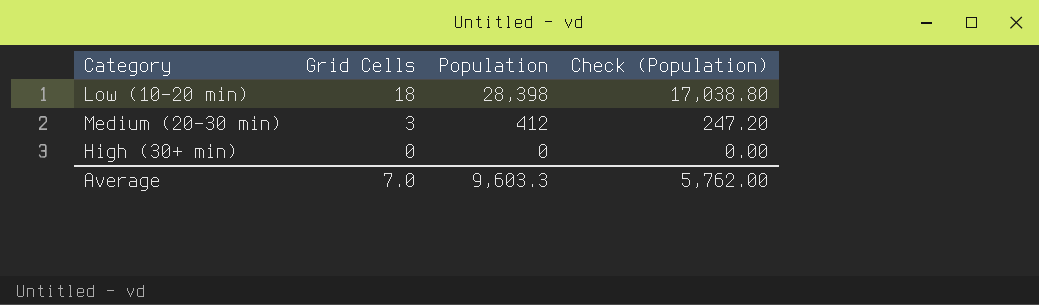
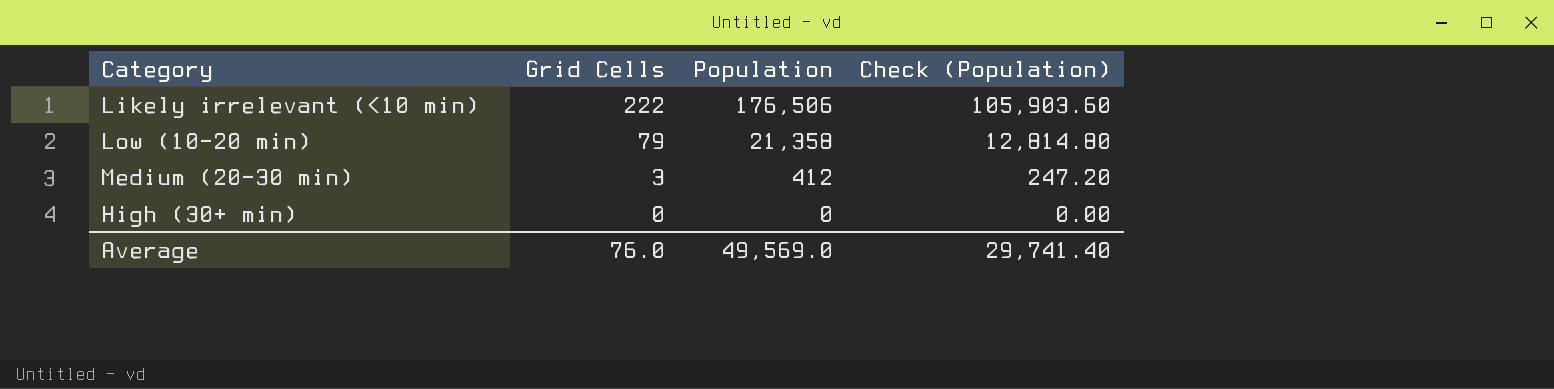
row Likely irrelevant (<10 min): none -> 222 | 176,506 | 105,903.60
Low (10-20 min) | Grid Cells: 18 -> 79
Low (10-20 min) | Population: 28,398 -> 21,358
Low (10-20 min) | Check (Population): 17,038.80 -> 12,814.80
Average | Grid Cells: 7.0 -> 76.0
Average | Population: 9,603.3 -> 49,569.0
Average | Check (Population): 5,762.00 -> 29,741.40

